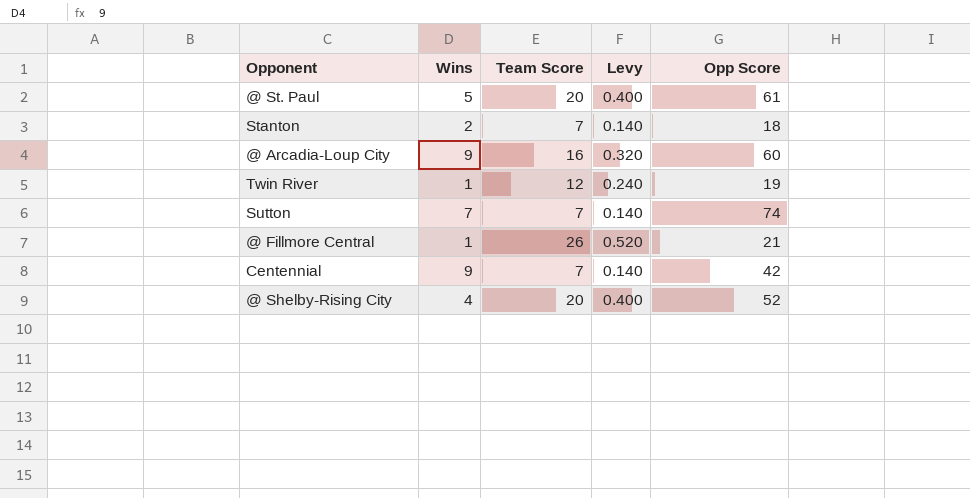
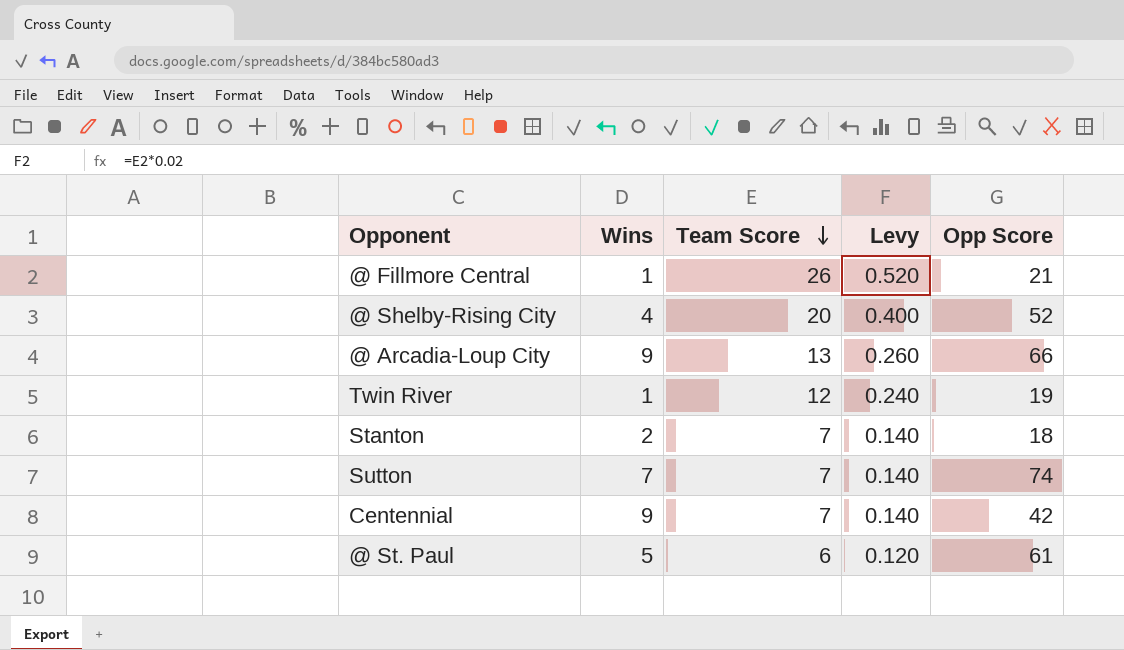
row order: none -> Team Score descending
@ Arcadia-Loup City | Team Score: 16 -> 13
@ Arcadia-Loup City | Levy: 0.320 -> 0.260
@ Arcadia-Loup City | Opp Score: 60 -> 66
@ St. Paul | Team Score: 20 -> 6
@ St. Paul | Levy: 0.400 -> 0.120

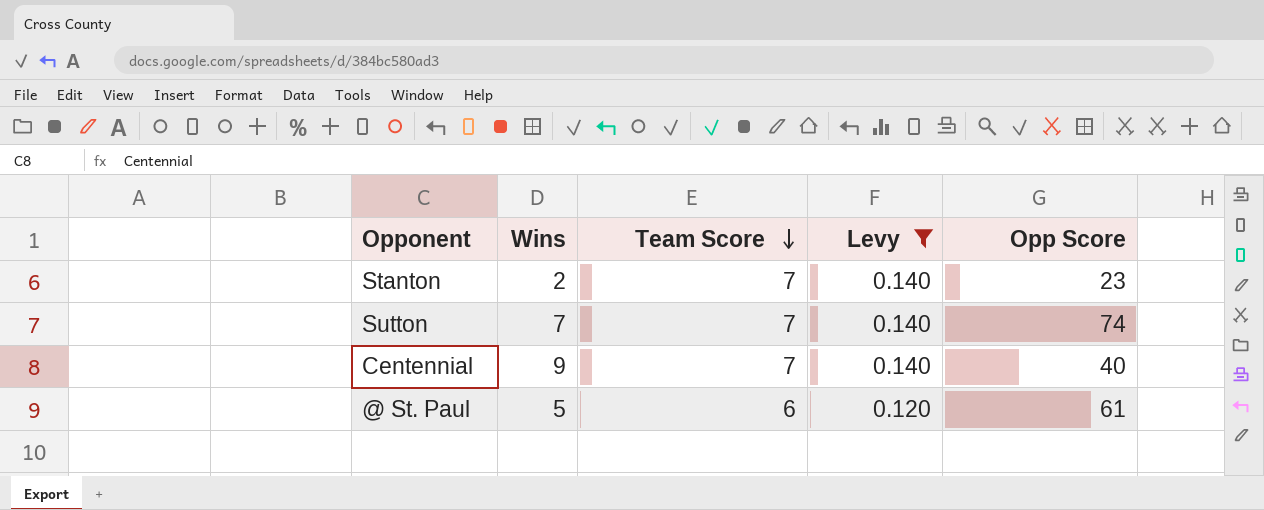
filter: none -> Levy <= 0.140
Stanton | Opp Score: 18 -> 23
Centennial | Opp Score: 42 -> 40

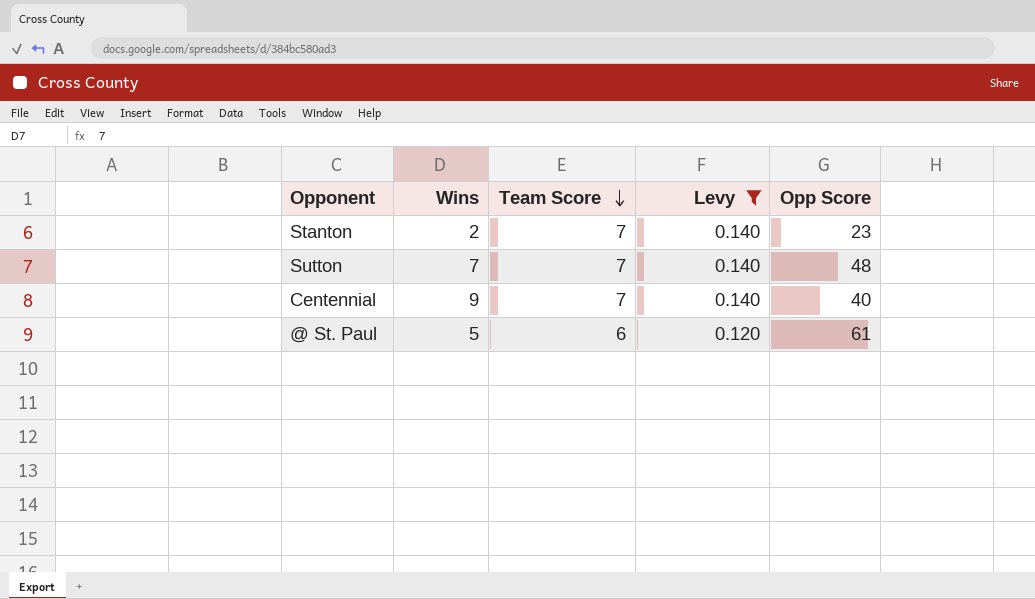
Sutton | Opp Score: 74 -> 48

